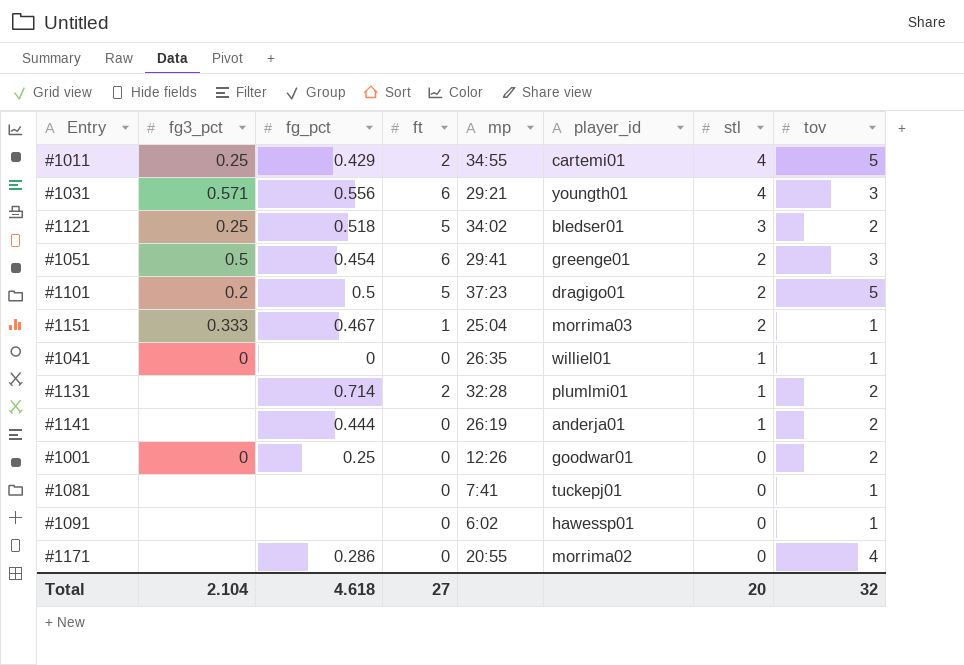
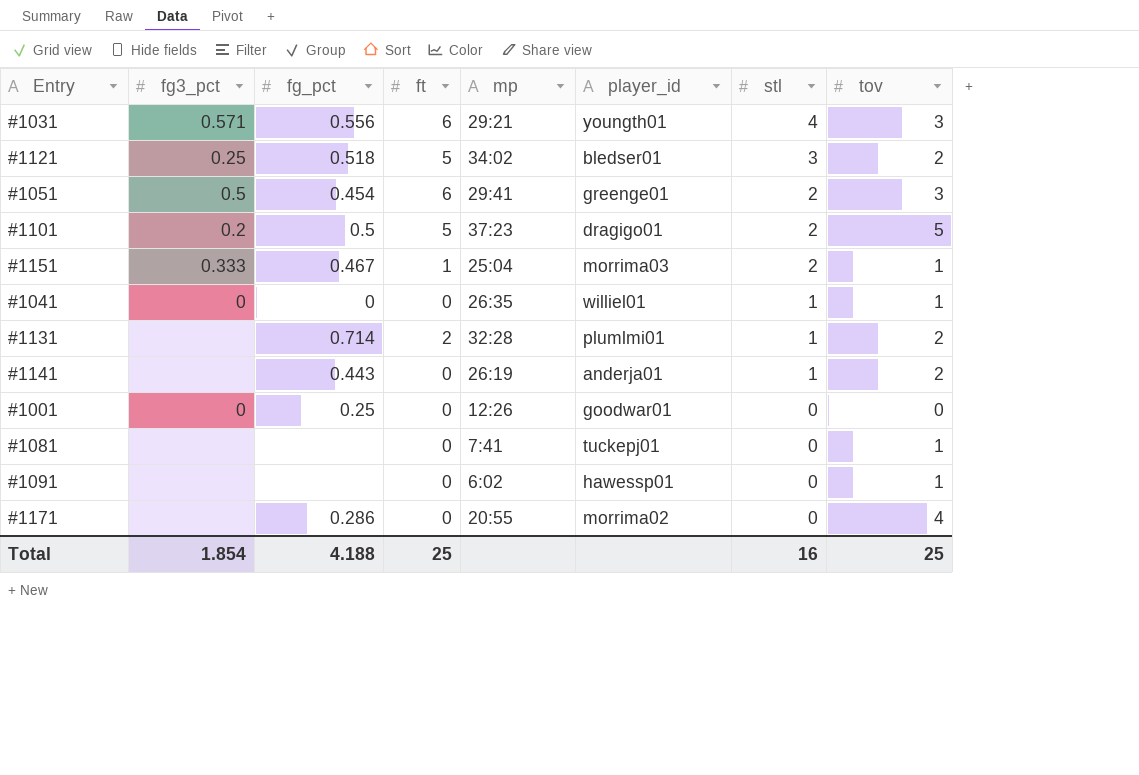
row #1011: 0.25 | 0.429 | 2 | 34:55 | cartemi01 | 4 | 5 -> none
#1141 | fg_pct: 0.444 -> 0.443
#1001 | tov: 2 -> 0
Total | fg3_pct: 2.104 -> 1.854
Total | fg_pct: 4.618 -> 4.188
Total | ft: 27 -> 25
Total | stl: 20 -> 16
Total | tov: 32 -> 25

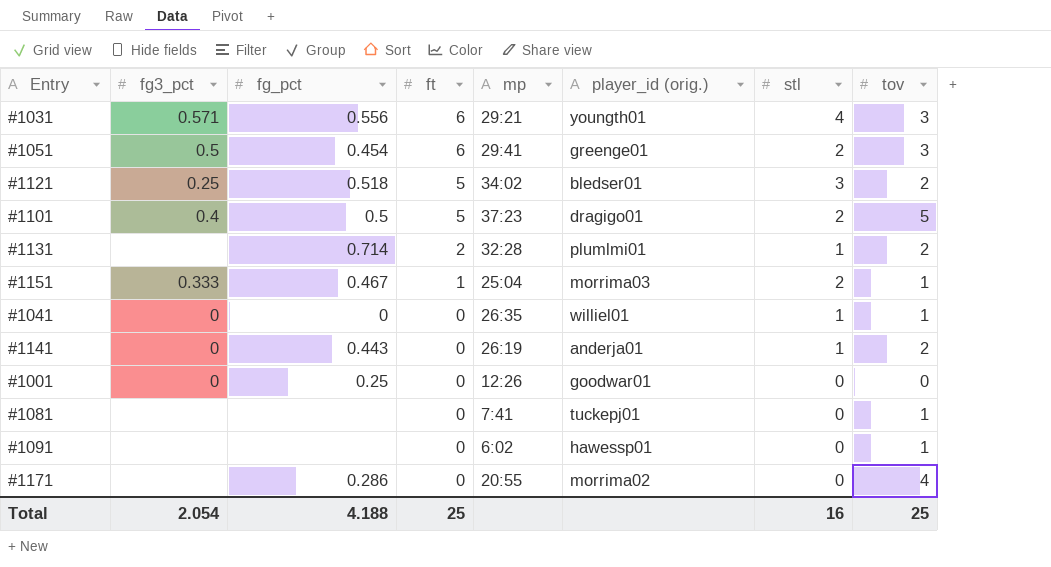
row order: stl descending -> ft descending
column name: player_id -> player_id (orig.)
#1101 | fg3_pct: 0.2 -> 0.4
#1141 | fg3_pct: none -> 0
Total | fg3_pct: 1.854 -> 2.054

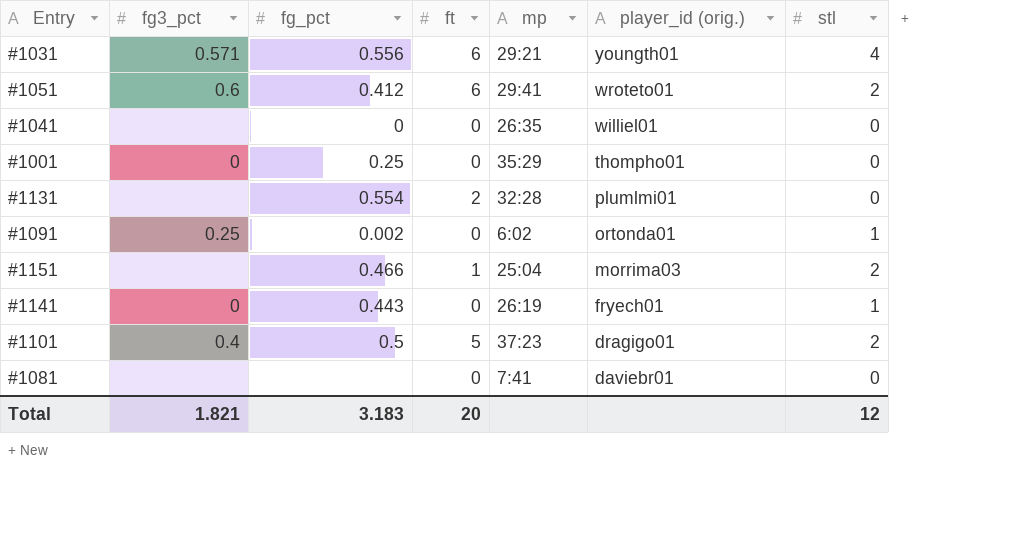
row order: ft descending -> player_id (orig.) descending
column tov | position: 8 -> none
row #1121: 0.25 | 0.518 | 5 | 34:02 | bledser01 | 3 | 2 -> none
row #1171: none | 0.286 | 0 | 20:55 | morrima02 | 0 | 4 -> none
#1051 | fg3_pct: 0.5 -> 0.6
#1051 | fg_pct: 0.454 -> 0.412
#1051 | player_id (orig.): greenge01 -> wroteto01
#1041 | fg3_pct: 0 -> none
#1041 | stl: 1 -> 0
#1001 | mp: 12:26 -> 35:29
#1001 | player_id (orig.): goodwar01 -> thompho01
#1131 | fg_pct: 0.714 -> 0.554
#1131 | stl: 1 -> 0
#1091 | fg3_pct: none -> 0.25
#1091 | fg_pct: none -> 0.002
#1091 | player_id (orig.): hawessp01 -> ortonda01
#1091 | stl: 0 -> 1
#1151 | fg3_pct: 0.333 -> none
#1151 | fg_pct: 0.467 -> 0.466
#1141 | player_id (orig.): anderja01 -> fryech01
#1081 | player_id (orig.): tuckepj01 -> daviebr01
Total | fg3_pct: 2.054 -> 1.821
Total | fg_pct: 4.188 -> 3.183
Total | ft: 25 -> 20
Total | stl: 16 -> 12

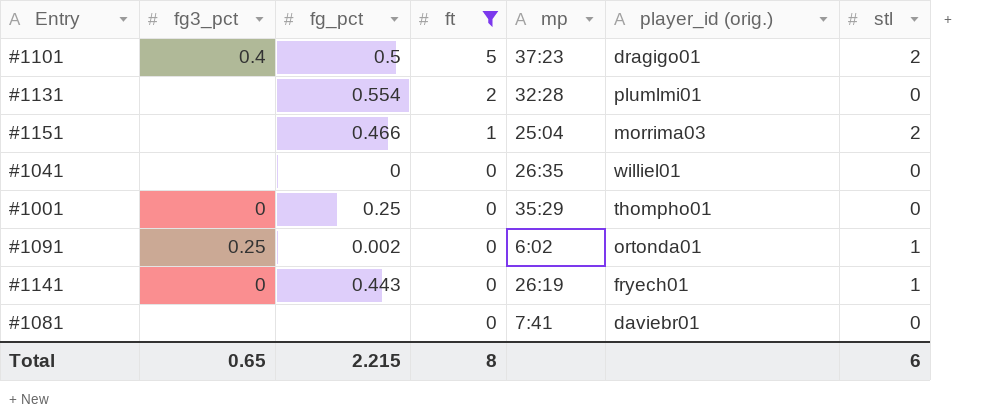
filter: none -> ft != 6
row order: player_id (orig.) descending -> ft descending
Total | fg3_pct: 1.821 -> 0.65
Total | fg_pct: 3.183 -> 2.215
Total | ft: 20 -> 8
Total | stl: 12 -> 6

